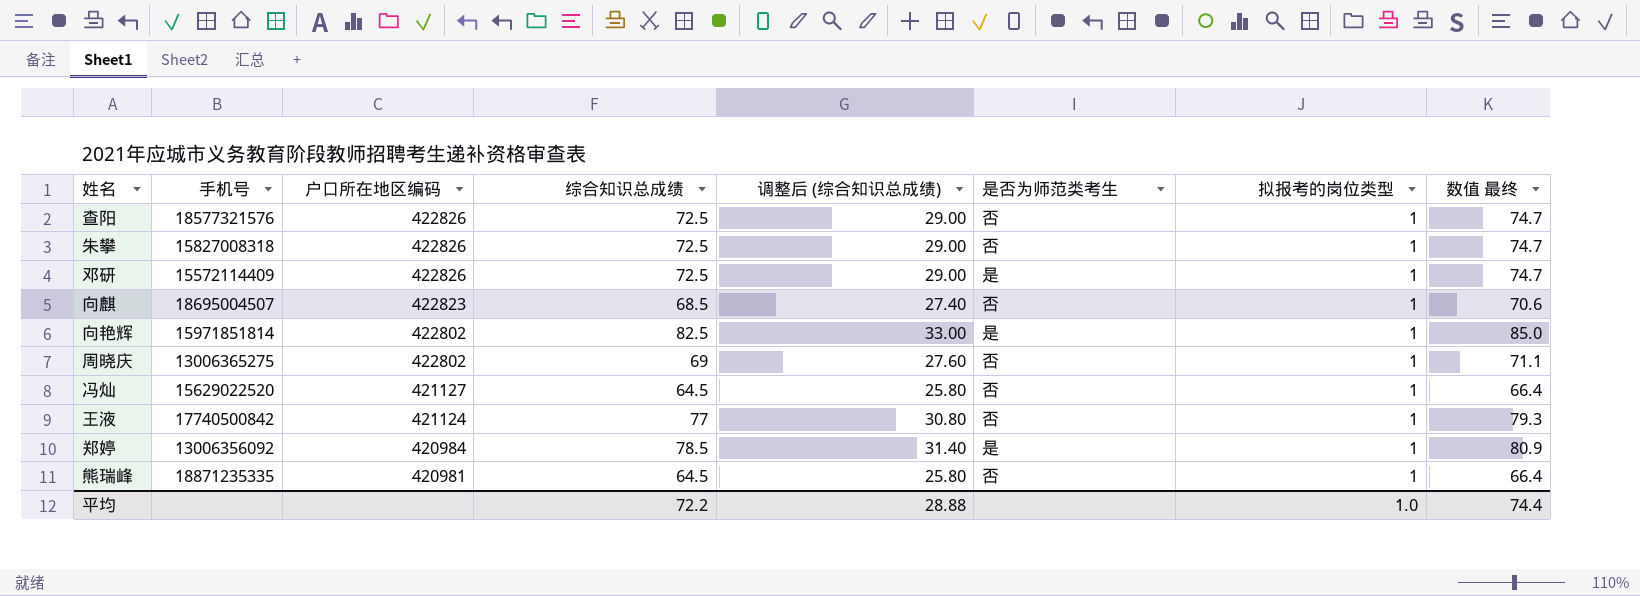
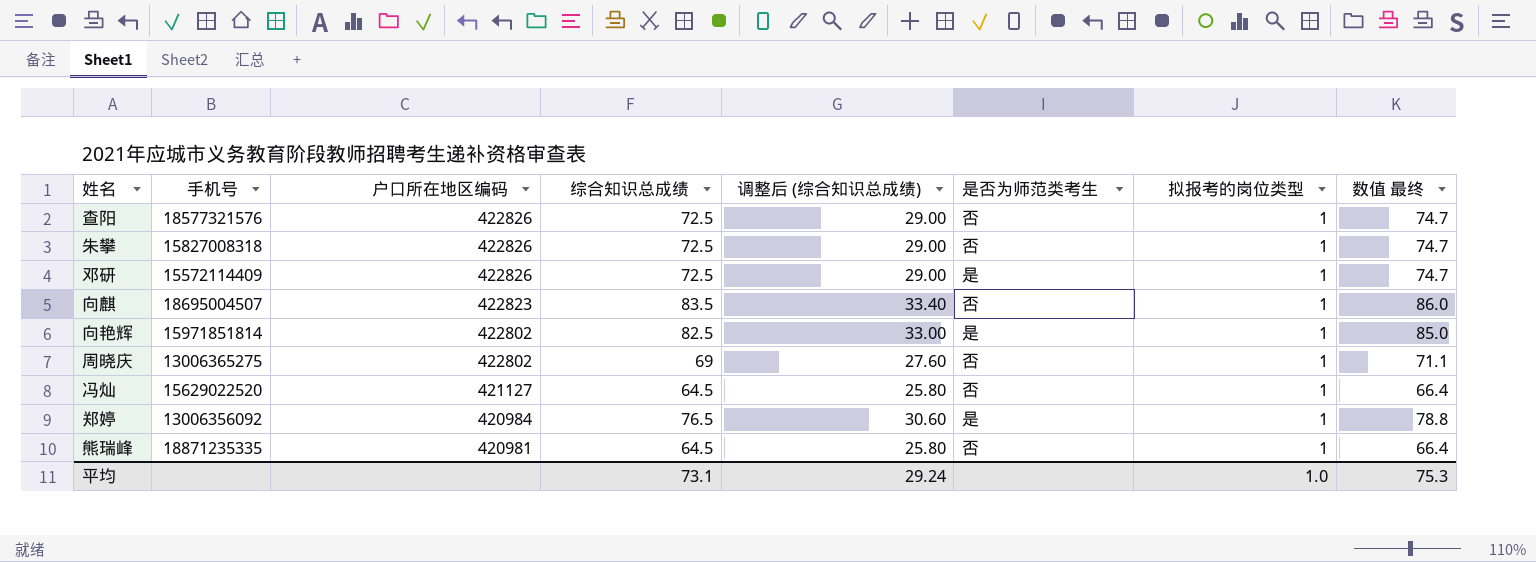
row 王液: 17740500842 | 421124 | 77 | 30.80 | 否 | 1 | 79.3 -> none
向麒 | 综合知识总成绩: 68.5 -> 83.5
向麒 | 调整后 (综合知识总成绩): 27.40 -> 33.40
向麒 | 数值 最终: 70.6 -> 86.0
郑婷 | 综合知识总成绩: 78.5 -> 76.5
郑婷 | 调整后 (综合知识总成绩): 31.40 -> 30.60
郑婷 | 数值 最终: 80.9 -> 78.8
平均 | 综合知识总成绩: 72.2 -> 73.1
平均 | 调整后 (综合知识总成绩): 28.88 -> 29.24
平均 | 数值 最终: 74.4 -> 75.3

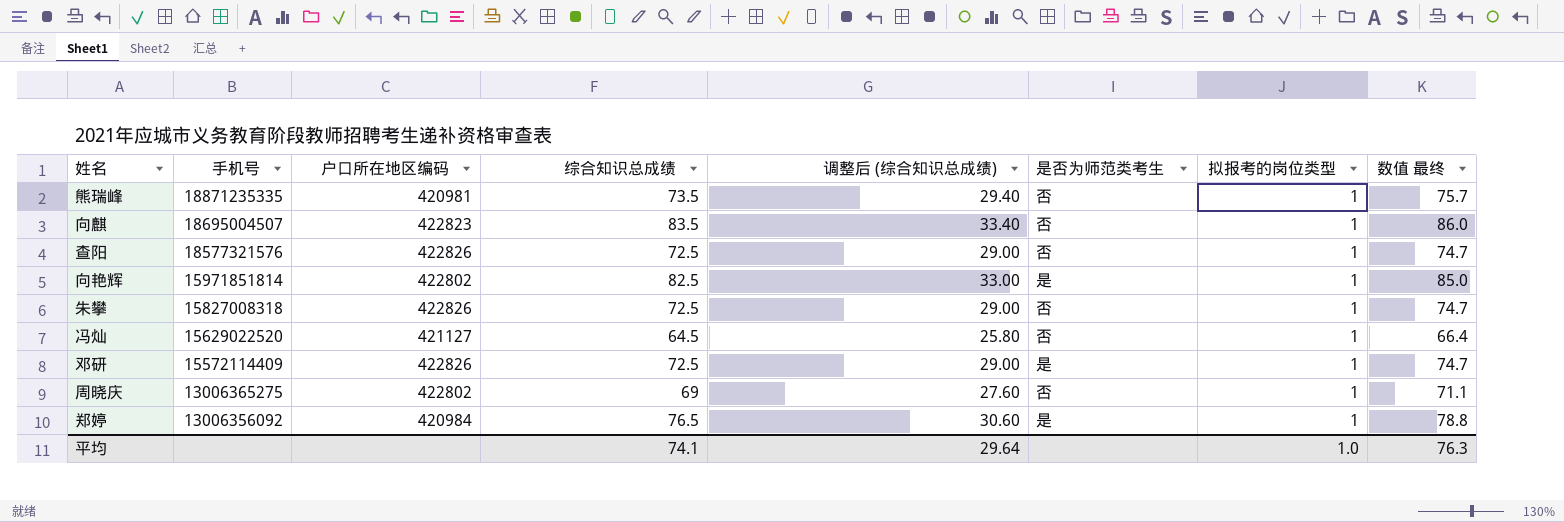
row order: 户口所在地区编码 descending -> 手机号 descending
熊瑞峰 | 综合知识总成绩: 64.5 -> 73.5
熊瑞峰 | 调整后 (综合知识总成绩): 25.80 -> 29.40
熊瑞峰 | 数值 最终: 66.4 -> 75.7
平均 | 综合知识总成绩: 73.1 -> 74.1
平均 | 调整后 (综合知识总成绩): 29.24 -> 29.64
平均 | 数值 最终: 75.3 -> 76.3

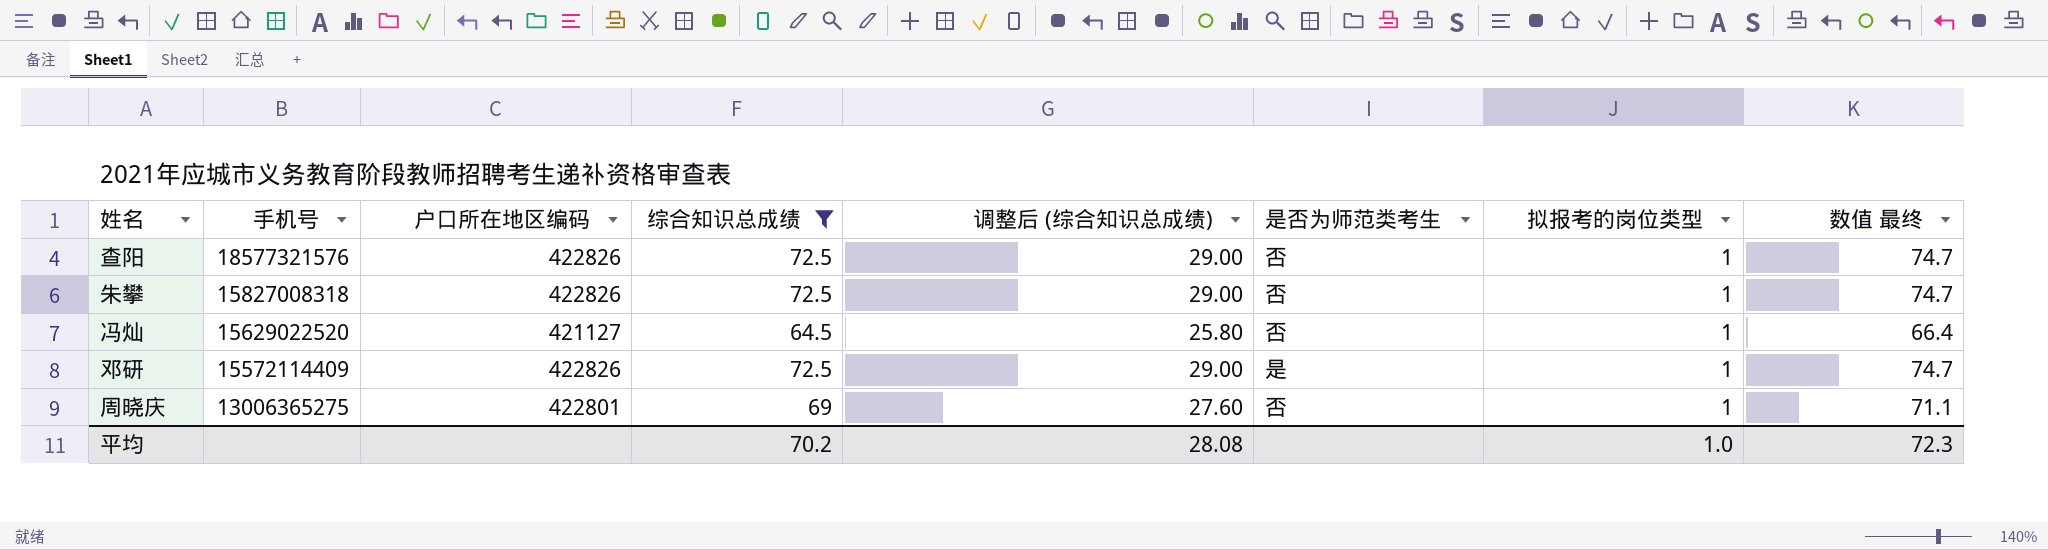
filter: none -> 综合知识总成绩 <= 72.5
周晓庆 | 户口所在地区编码: 422802 -> 422801
平均 | 综合知识总成绩: 74.1 -> 70.2
平均 | 调整后 (综合知识总成绩): 29.64 -> 28.08
平均 | 数值 最终: 76.3 -> 72.3

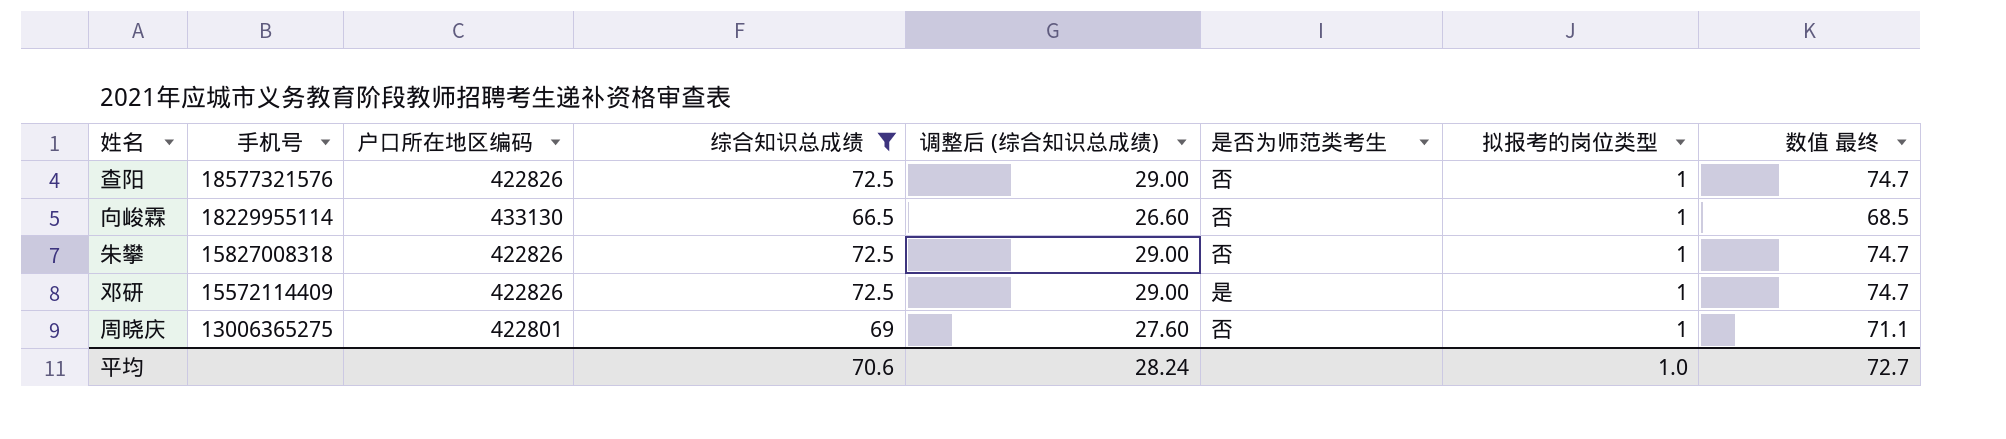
row 冯灿: 15629022520 | 421127 | 64.5 | 25.80 | 否 | 1 | 66.4 -> none
row 向峻霖: none -> 18229955114 | 433130 | 66.5 | 26.60 | 否 | 1 | 68.5
平均 | 综合知识总成绩: 70.2 -> 70.6
平均 | 调整后 (综合知识总成绩): 28.08 -> 28.24
平均 | 数值 最终: 72.3 -> 72.7

